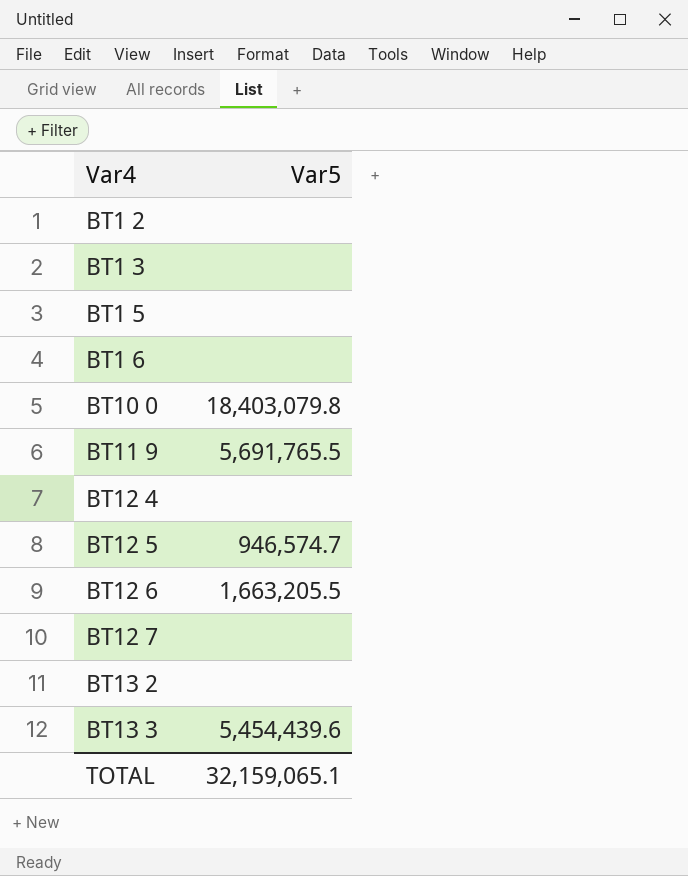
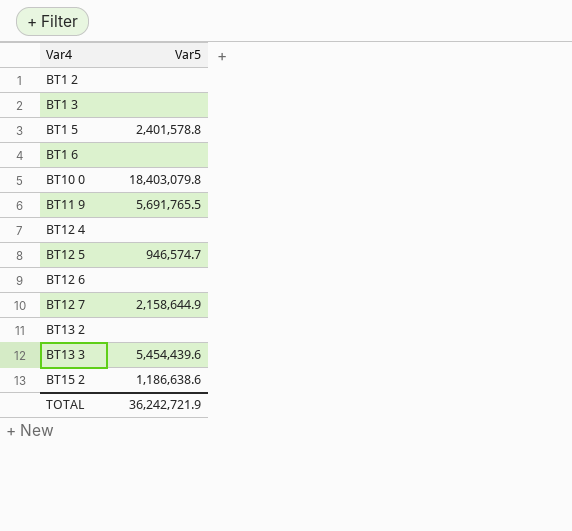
BT1 5 | Var5: none -> 2,401,578.8
BT12 6 | Var5: 1,663,205.5 -> none
BT12 7 | Var5: none -> 2,158,644.9
row BT15 2: none -> 1,186,638.6
TOTAL | Var5: 32,159,065.1 -> 36,242,721.9

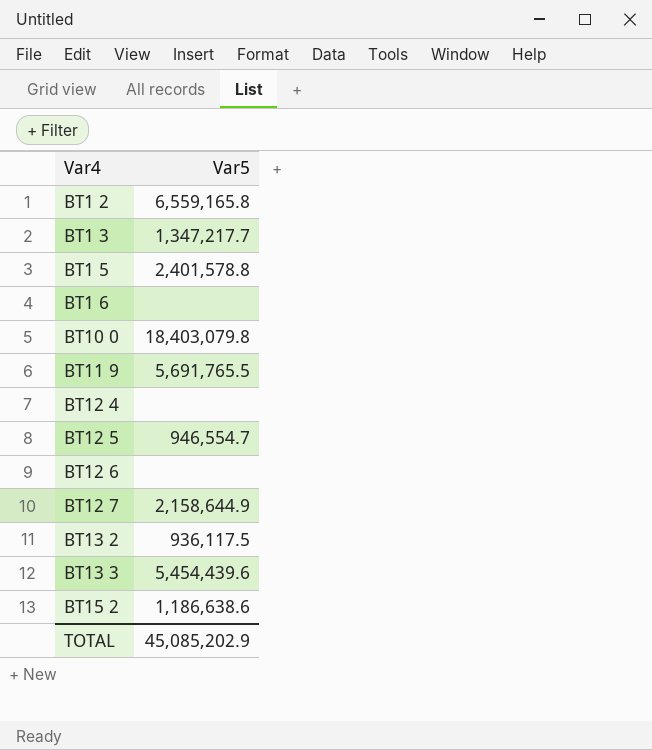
BT1 2 | Var5: none -> 6,559,165.8
BT1 3 | Var5: none -> 1,347,217.7
BT12 5 | Var5: 946,574.7 -> 946,554.7
BT13 2 | Var5: none -> 936,117.5
TOTAL | Var5: 36,242,721.9 -> 45,085,202.9

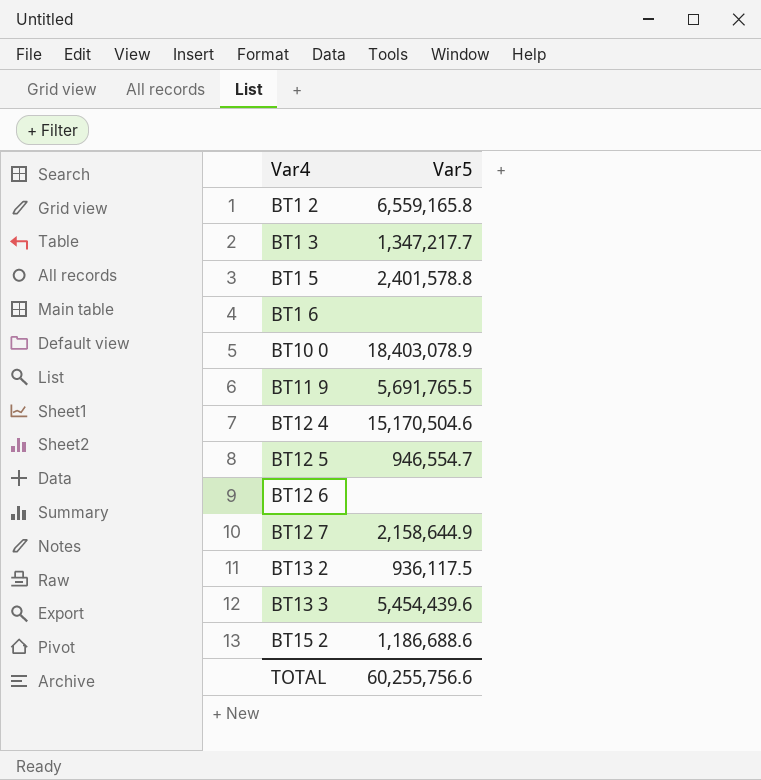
BT10 0 | Var5: 18,403,079.8 -> 18,403,078.9
BT12 4 | Var5: none -> 15,170,504.6
BT15 2 | Var5: 1,186,638.6 -> 1,186,688.6
TOTAL | Var5: 45,085,202.9 -> 60,255,756.6

